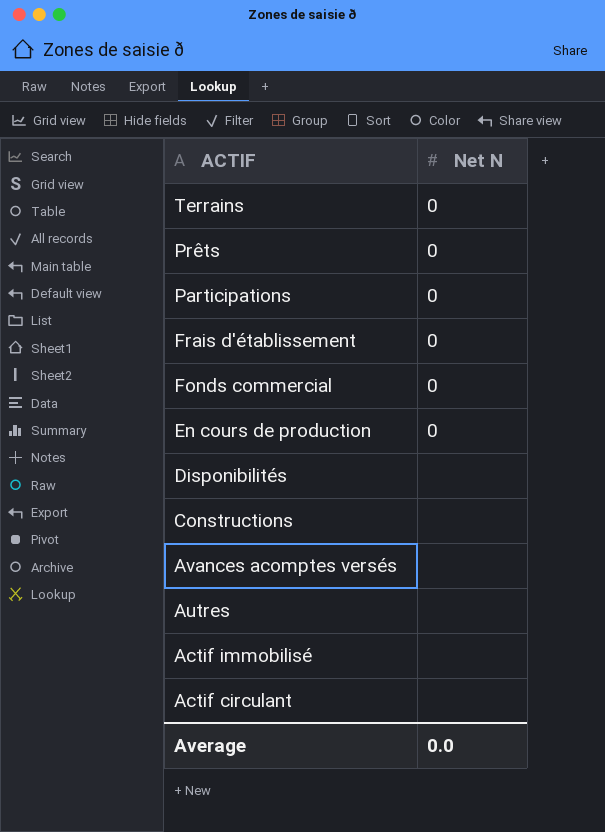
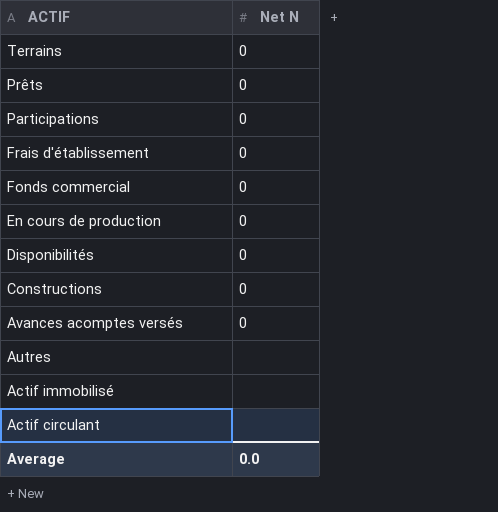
Disponibilités | Net N: none -> 0
Constructions | Net N: none -> 0
Avances acomptes versés | Net N: none -> 0

